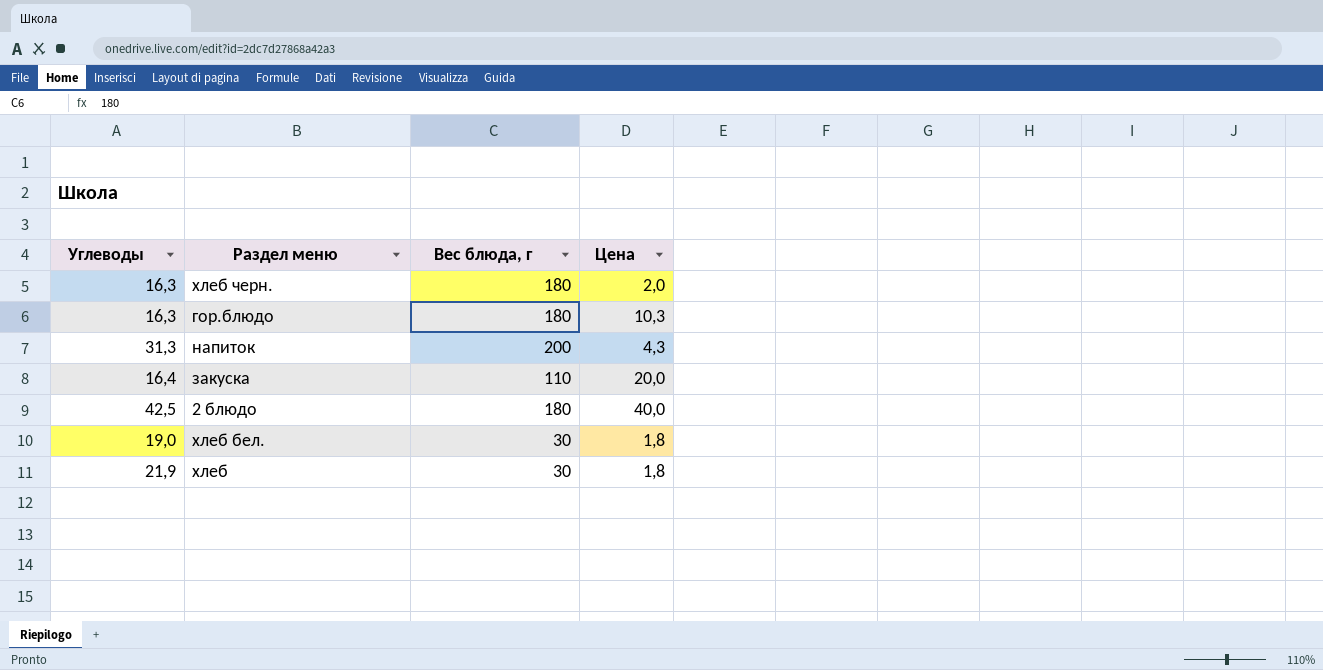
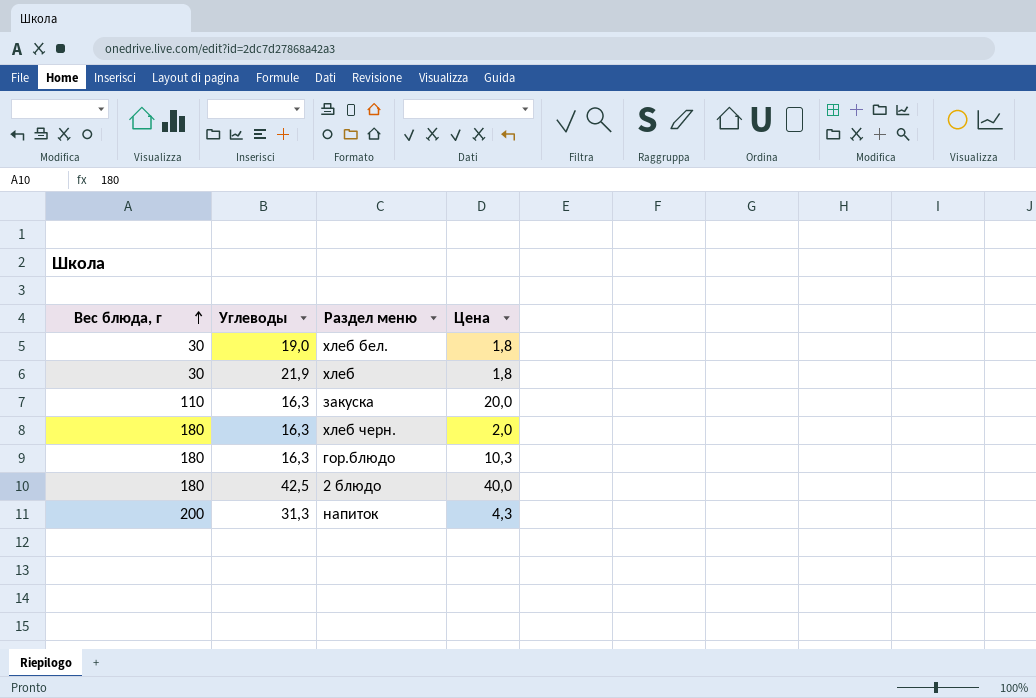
row order: none -> Вес блюда, г ascending
column Вес блюда, г | position: 3 -> 1
закуска | Углеводы: 16,4 -> 16,3

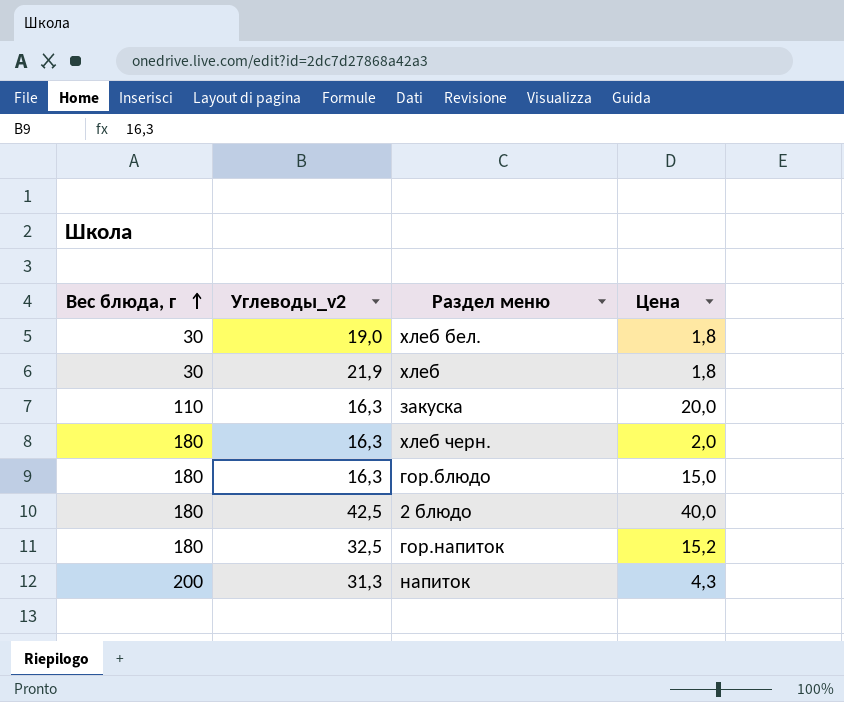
column name: Углеводы -> Углеводы_v2
гор.блюдо | Цена: 10,3 -> 15,0
row гор.напиток: none -> 180 | 32,5 | 15,2

